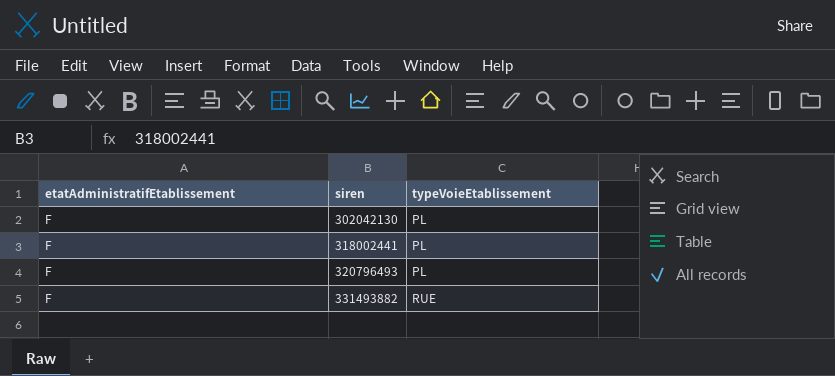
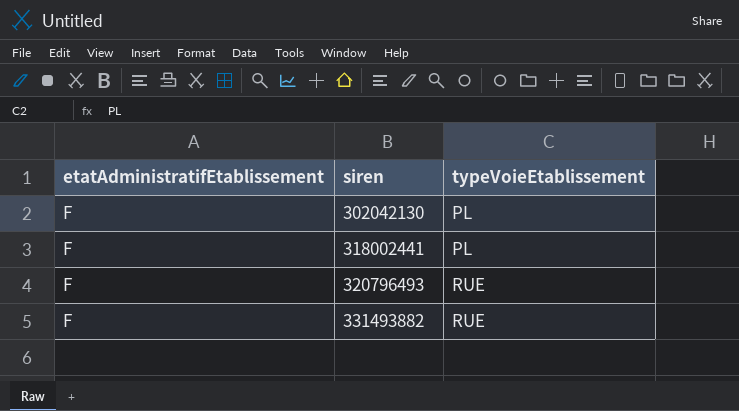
320796493 | typeVoieEtablissement: PL -> RUE

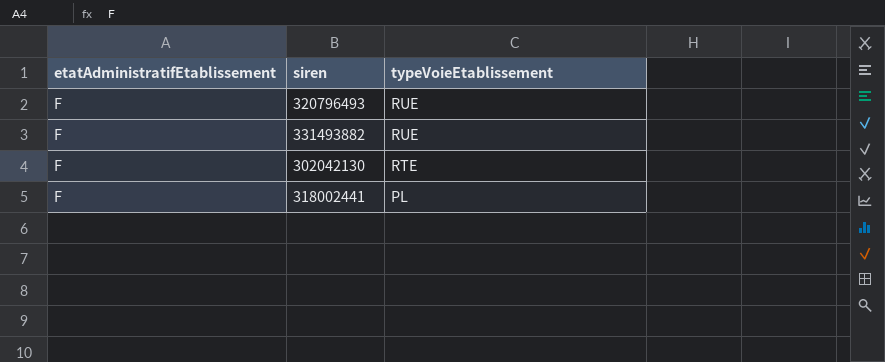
row order: siren ascending -> typeVoieEtablissement descending
302042130 | typeVoieEtablissement: PL -> RTE

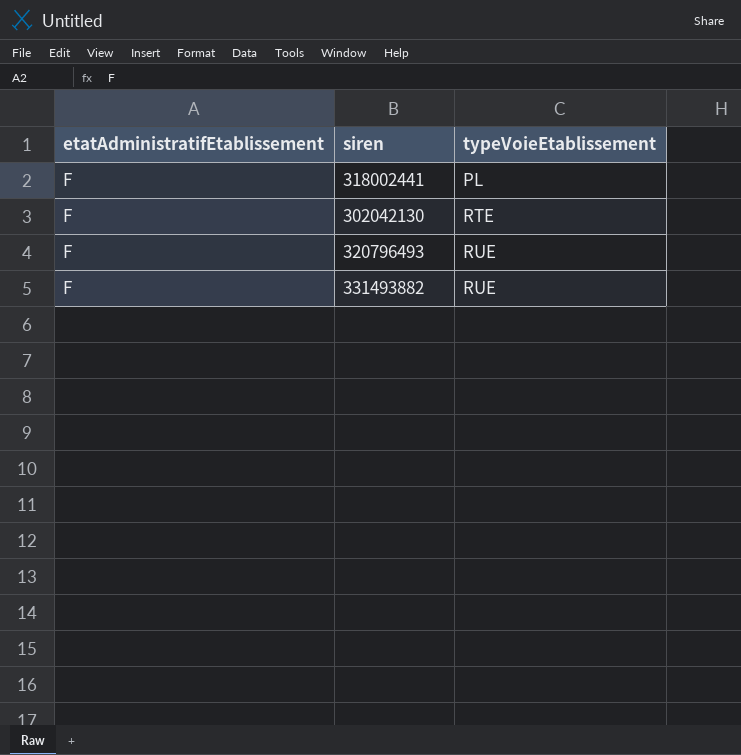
row order: typeVoieEtablissement descending -> typeVoieEtablissement ascending

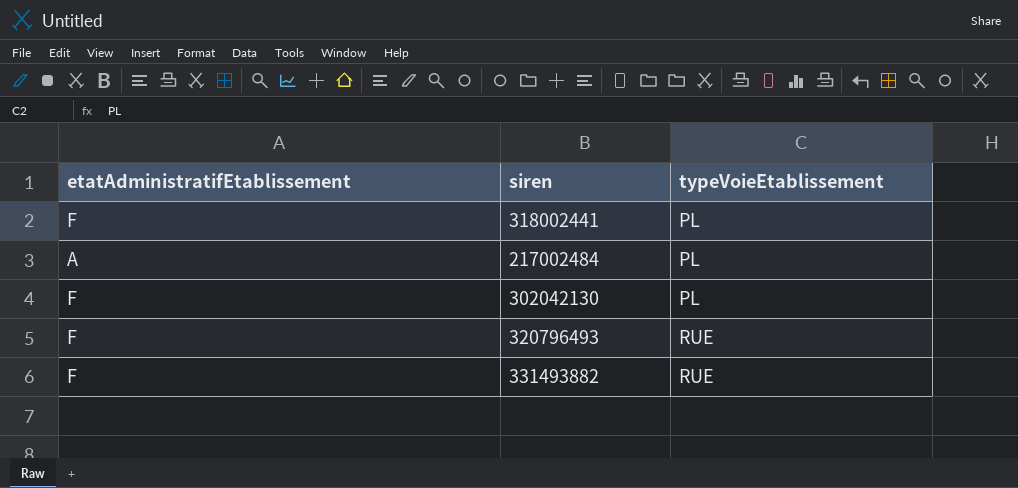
row 217002484: none -> A | PL
302042130 | typeVoieEtablissement: RTE -> PL

